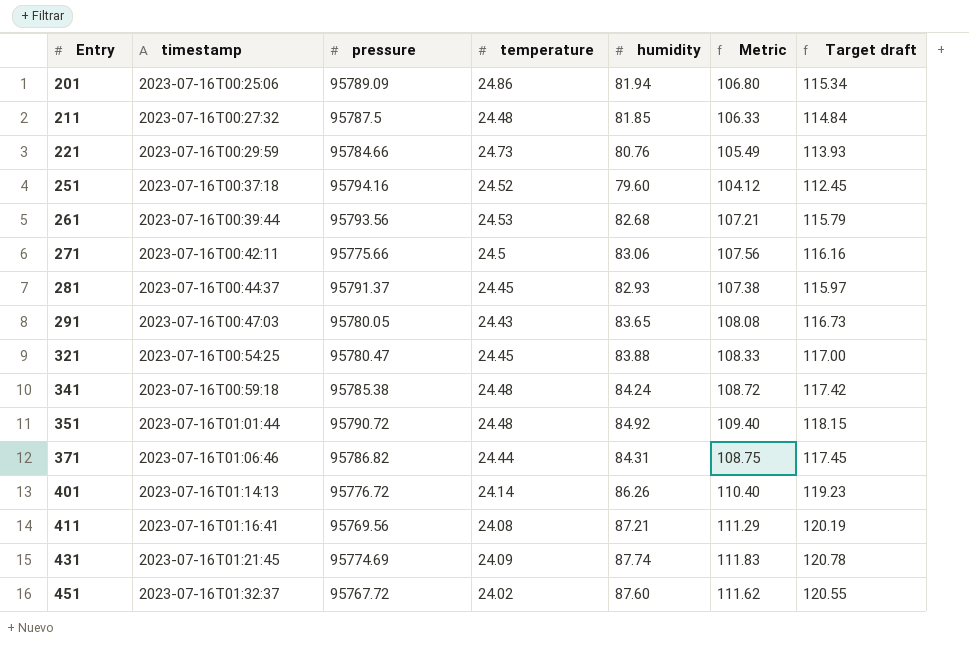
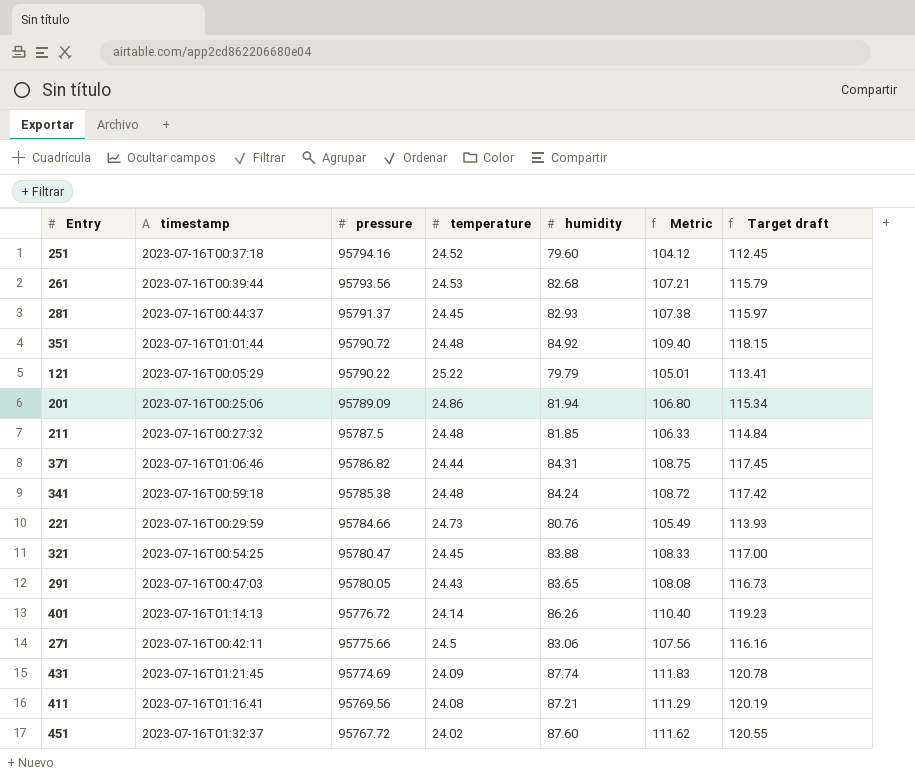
row order: Entry ascending -> pressure descending
row 121: none -> 2023-07-16T00:05:29 | 95790.22 | 25.22 | 79.79 | 105.01 | 113.41

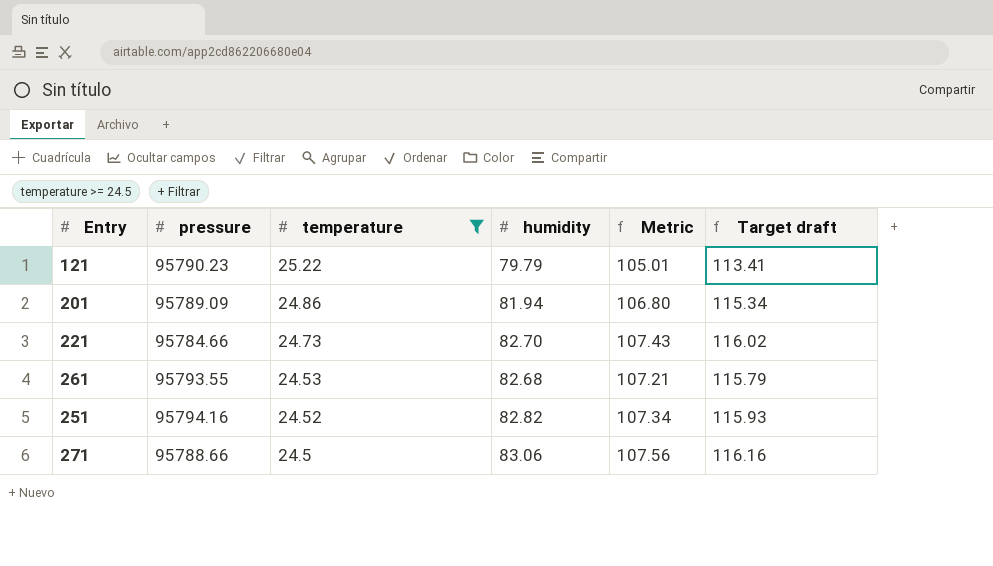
filter: none -> temperature >= 24.5
row order: pressure descending -> temperature descending
column timestamp | position: 2 -> none
121 | pressure: 95790.22 -> 95790.23
221 | humidity: 80.76 -> 82.70
221 | Metric: 105.49 -> 107.43
221 | Target draft: 113.93 -> 116.02
261 | pressure: 95793.56 -> 95793.55
251 | humidity: 79.60 -> 82.82
251 | Metric: 104.12 -> 107.34
251 | Target draft: 112.45 -> 115.93
271 | pressure: 95775.66 -> 95788.66

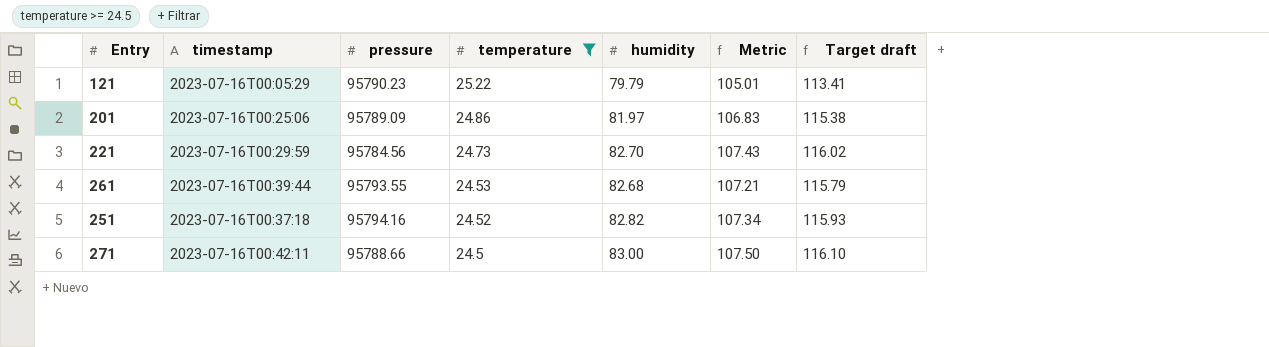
column timestamp | position: none -> 2
201 | humidity: 81.94 -> 81.97
201 | Metric: 106.80 -> 106.83
201 | Target draft: 115.34 -> 115.38
221 | pressure: 95784.66 -> 95784.56
271 | humidity: 83.06 -> 83.00
271 | Metric: 107.56 -> 107.50
271 | Target draft: 116.16 -> 116.10

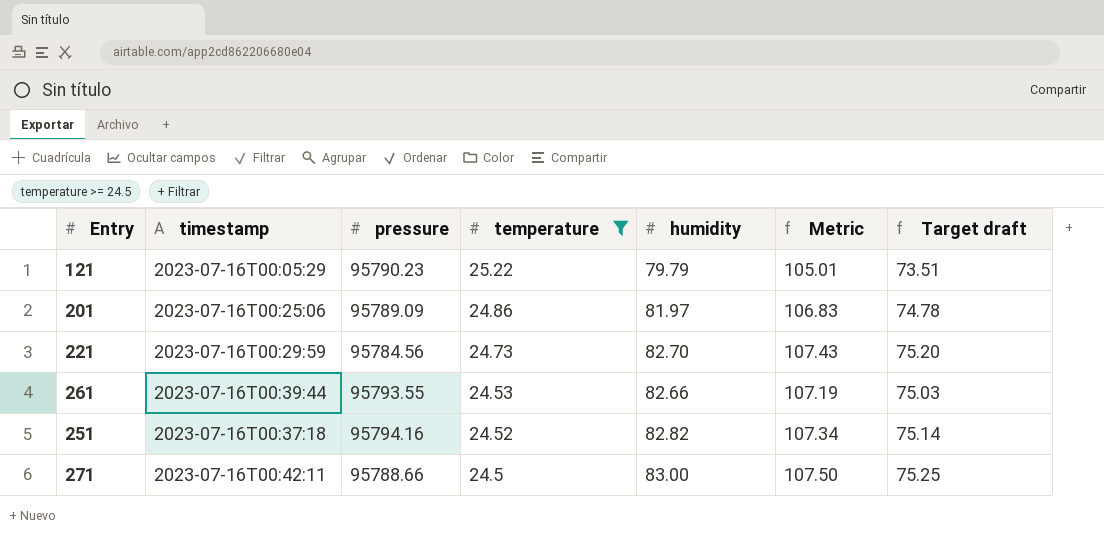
column Target draft | formula: [Metric] * 1.08 -> [Metric] * 0.7
261 | humidity: 82.68 -> 82.66
261 | Metric: 107.21 -> 107.19

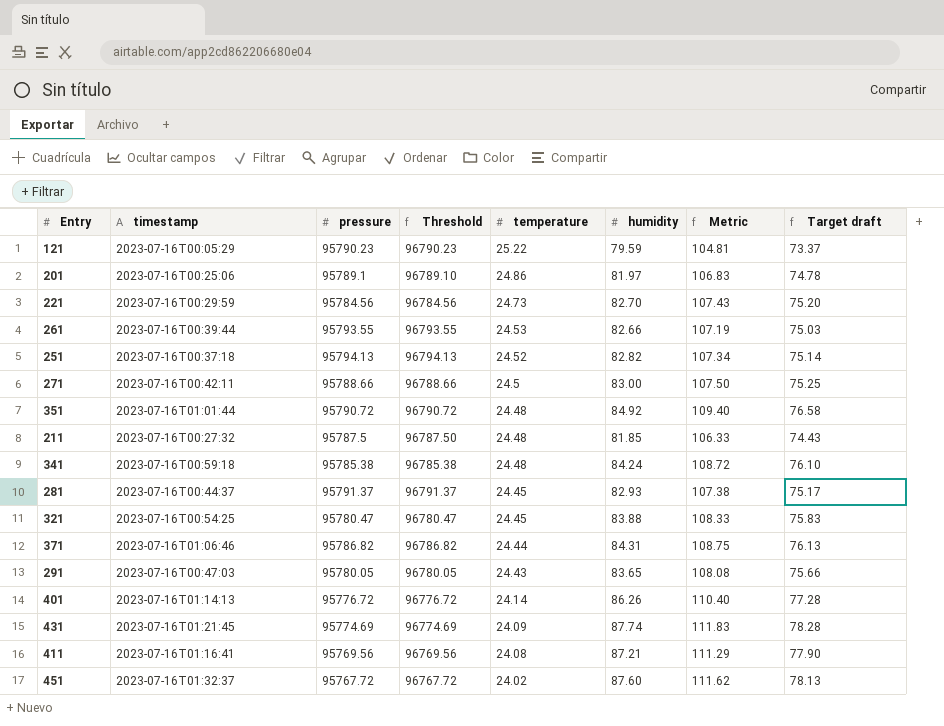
filter: temperature >= 24.5 -> none
column Threshold | formula: none -> [pressure] + 1000
121 | humidity: 79.79 -> 79.59
121 | Metric: 105.01 -> 104.81
121 | Target draft: 73.51 -> 73.37
201 | pressure: 95789.09 -> 95789.1
251 | pressure: 95794.16 -> 95794.13

